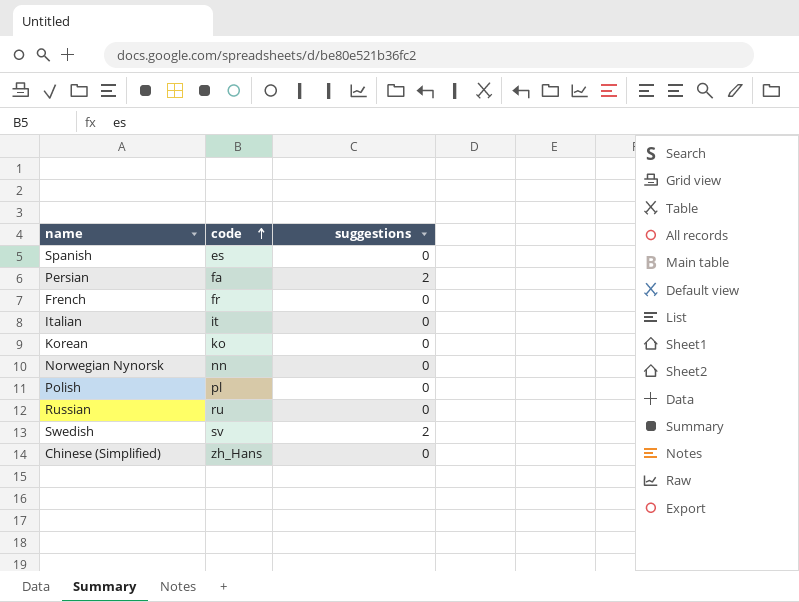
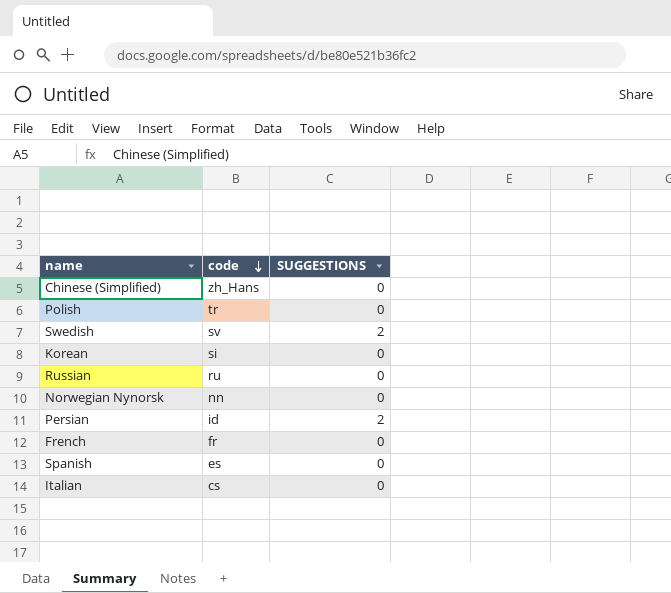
row order: code ascending -> code descending
column name: suggestions -> SUGGESTIONS
Polish | code: pl -> tr
Korean | code: ko -> si
Persian | code: fa -> id
Italian | code: it -> cs

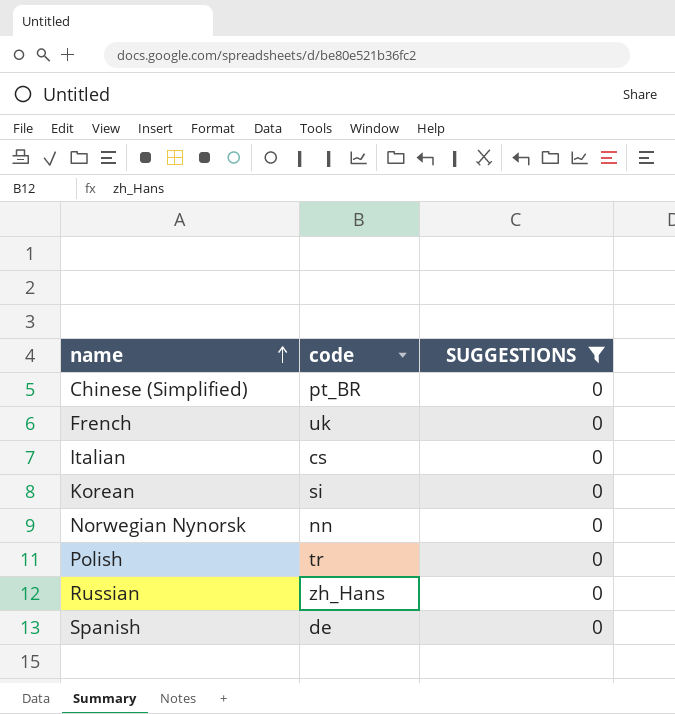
filter: none -> SUGGESTIONS = 0
row order: code descending -> name ascending
Chinese (Simplified) | code: zh_Hans -> pt_BR
French | code: fr -> uk
Russian | code: ru -> zh_Hans
Spanish | code: es -> de

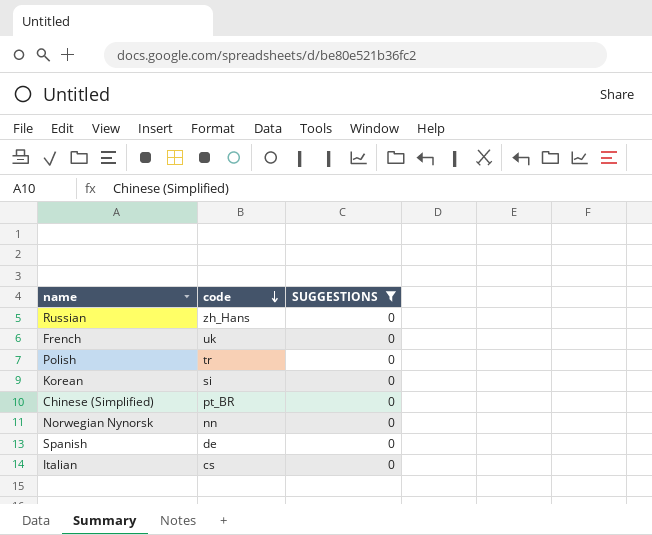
row order: name ascending -> code descending

